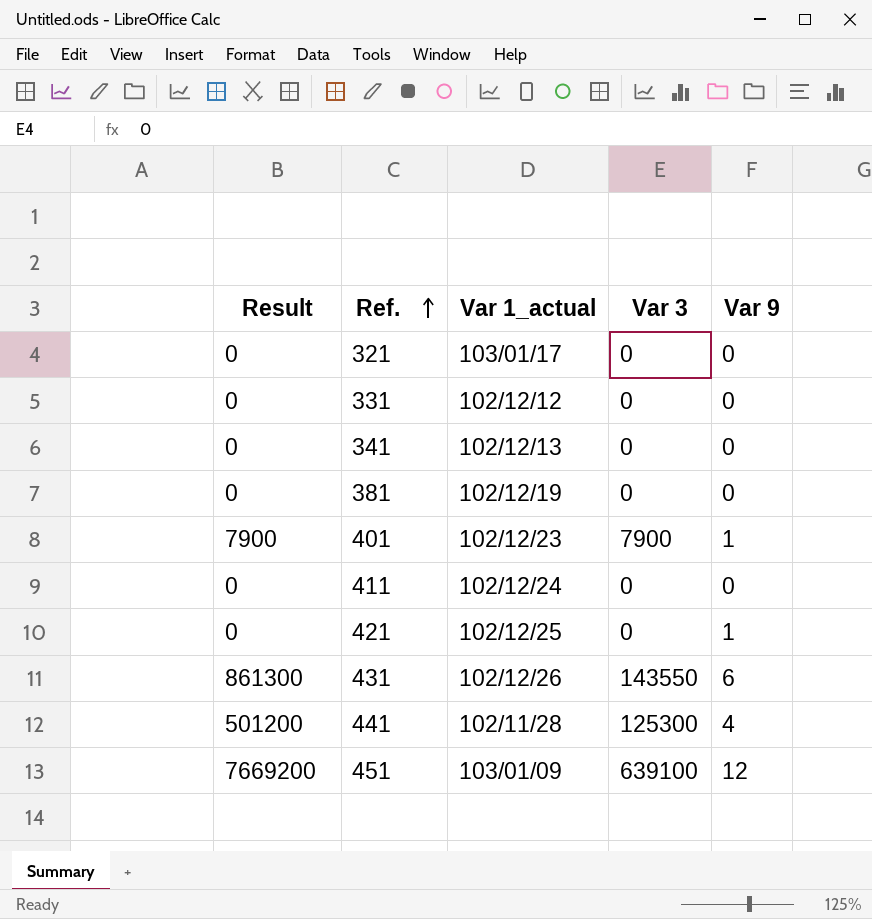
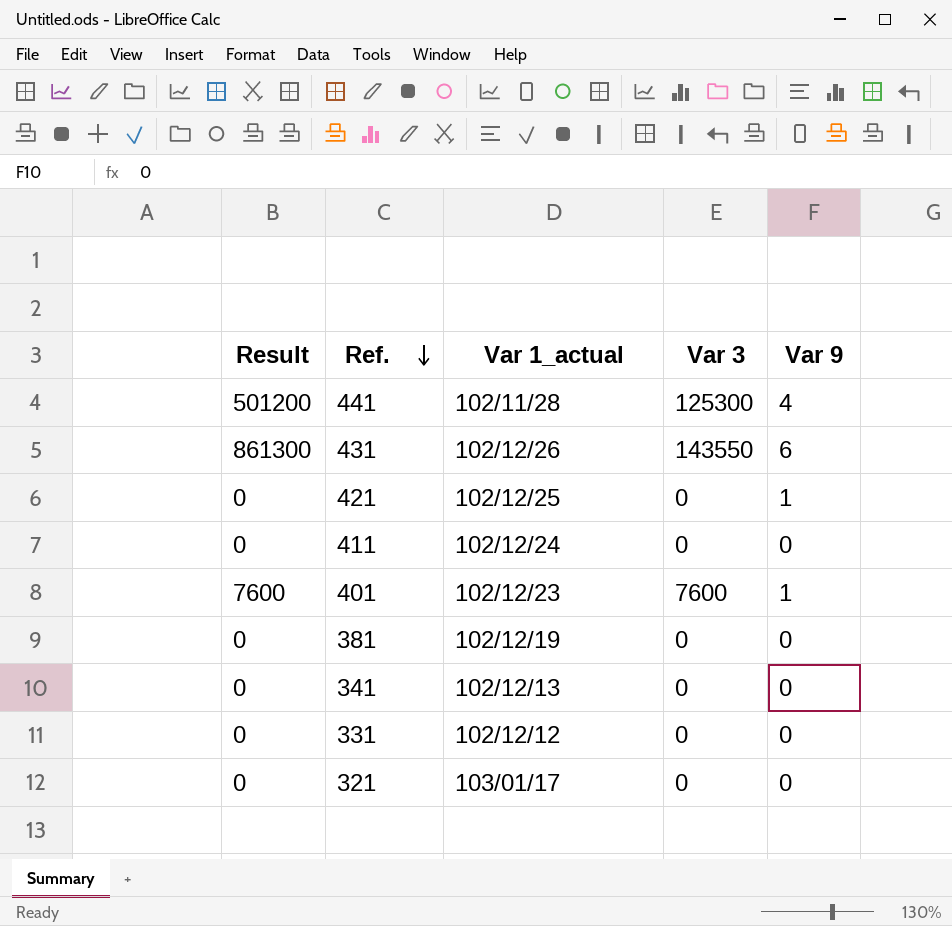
row order: Ref. ascending -> Ref. descending
row 451: 7669200 | 103/01/09 | 639100 | 12 -> none
401 | Result: 7900 -> 7600
401 | Var 3: 7900 -> 7600

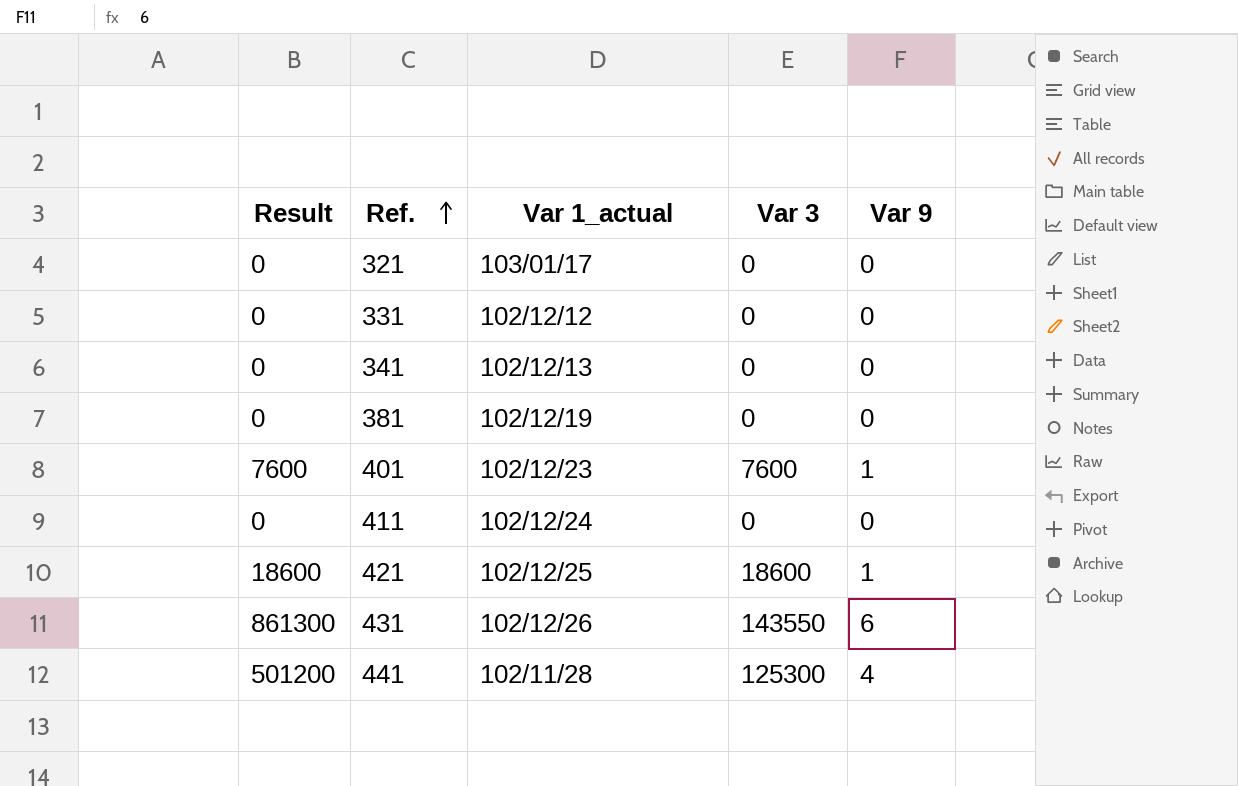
row order: Ref. descending -> Ref. ascending
421 | Result: 0 -> 18600
421 | Var 3: 0 -> 18600

